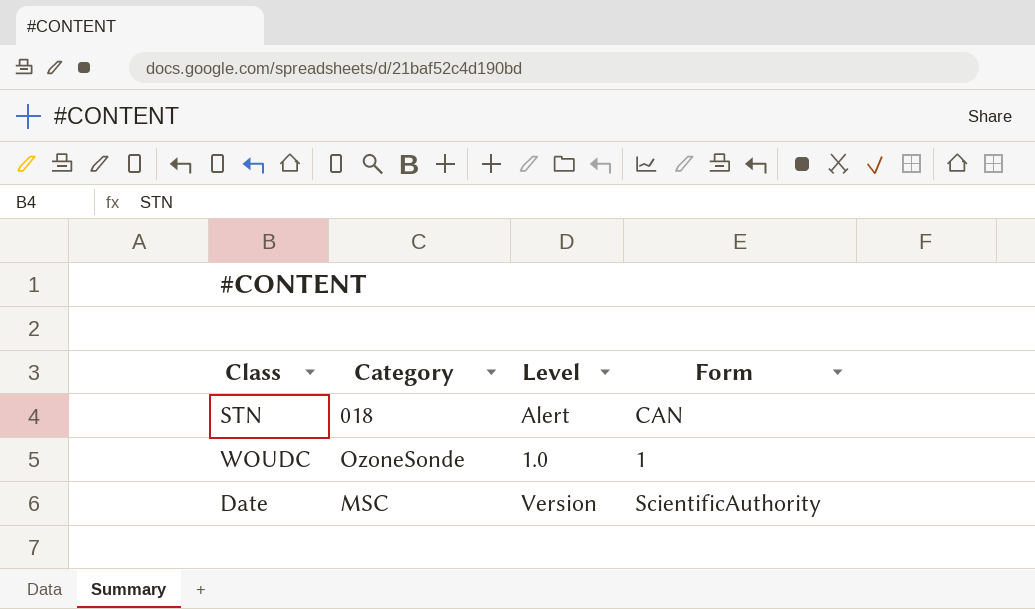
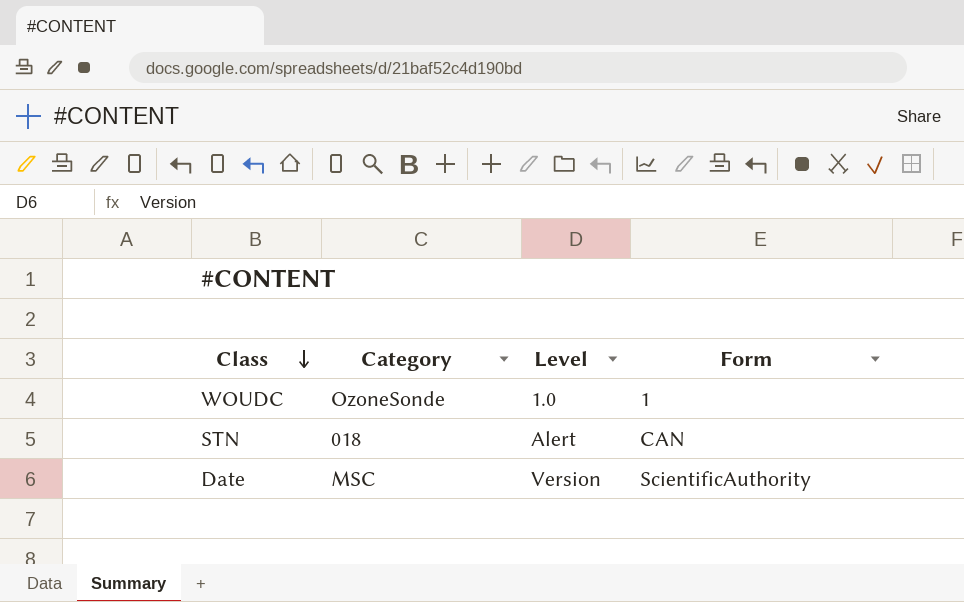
row order: none -> Class descending

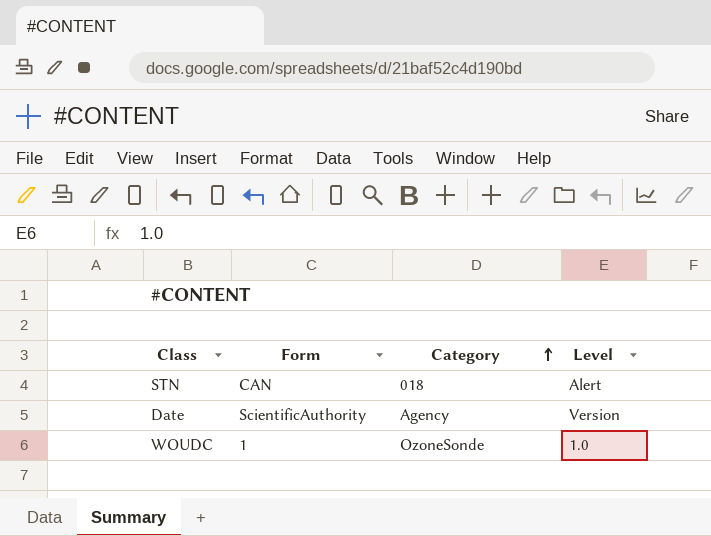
row order: Class descending -> Category ascending
column Form | position: 4 -> 2
Date | Category: MSC -> Agency

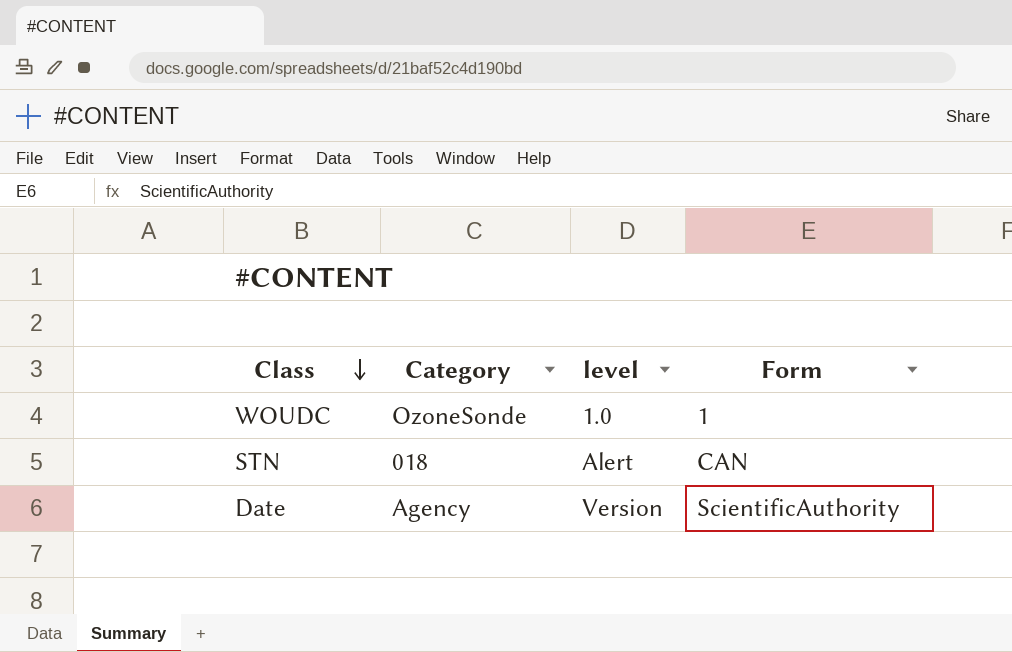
row order: Category ascending -> Class descending
column name: Level -> level
column Form | position: 2 -> 4

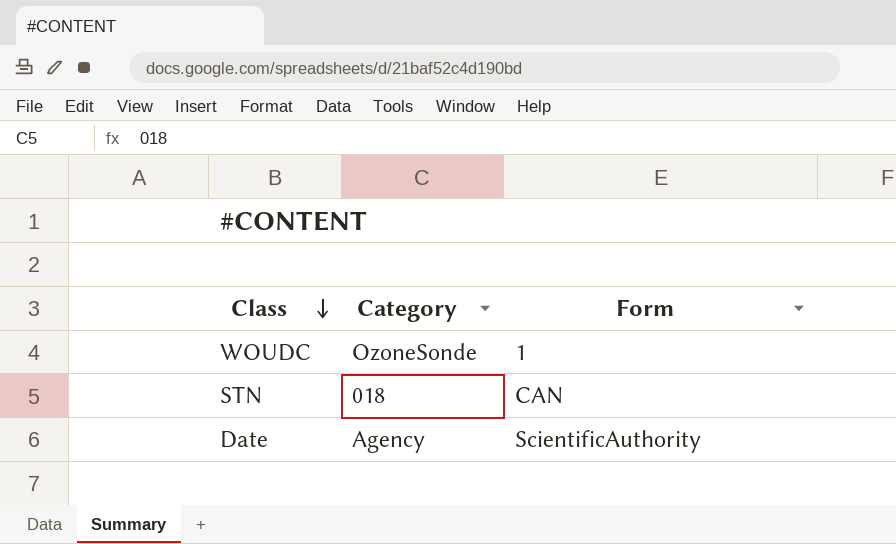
column level | position: 3 -> none

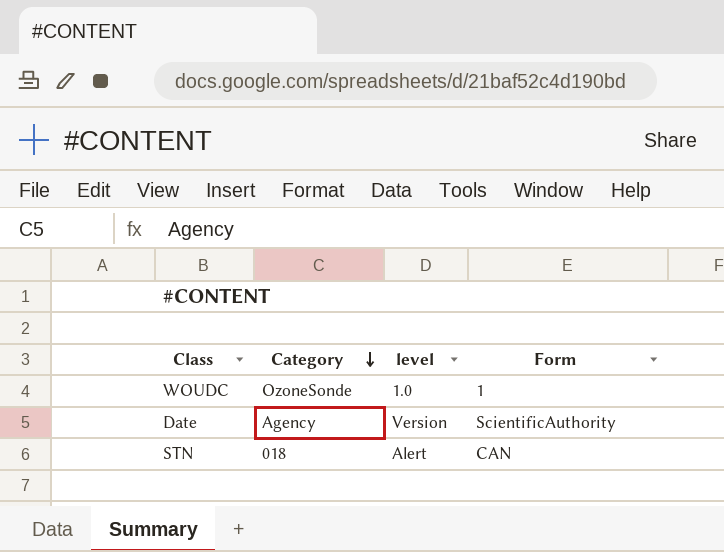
row order: Class descending -> Category descending
column level | position: none -> 3

